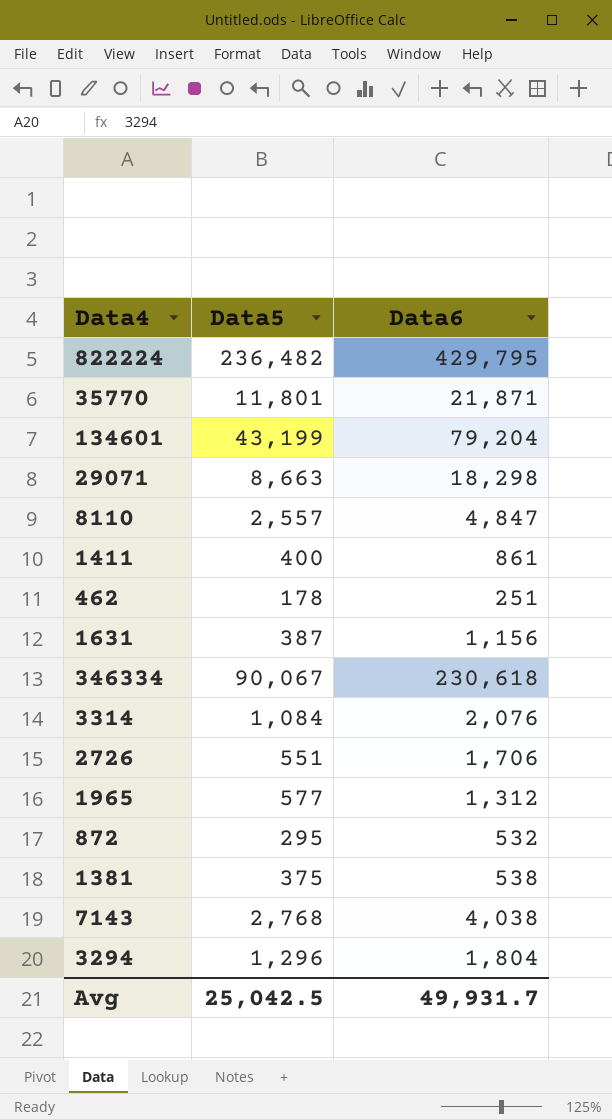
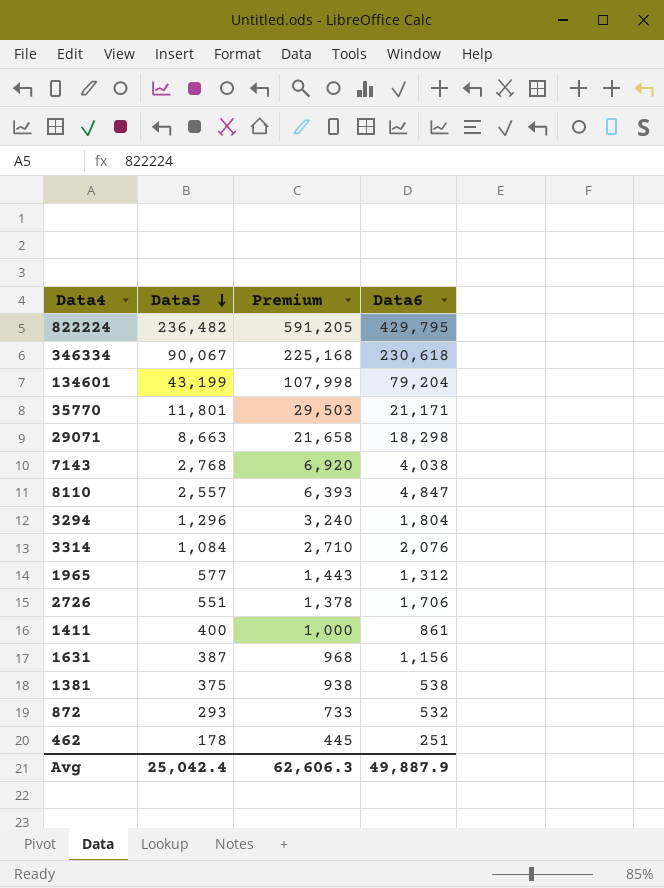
row order: none -> Data5 descending
column Premium | formula: none -> [Data5] * 2.5
35770 | Data6: 21,871 -> 21,171
872 | Data5: 295 -> 293
Avg | Data5: 25,042.5 -> 25,042.4
Avg | Data6: 49,931.7 -> 49,887.9

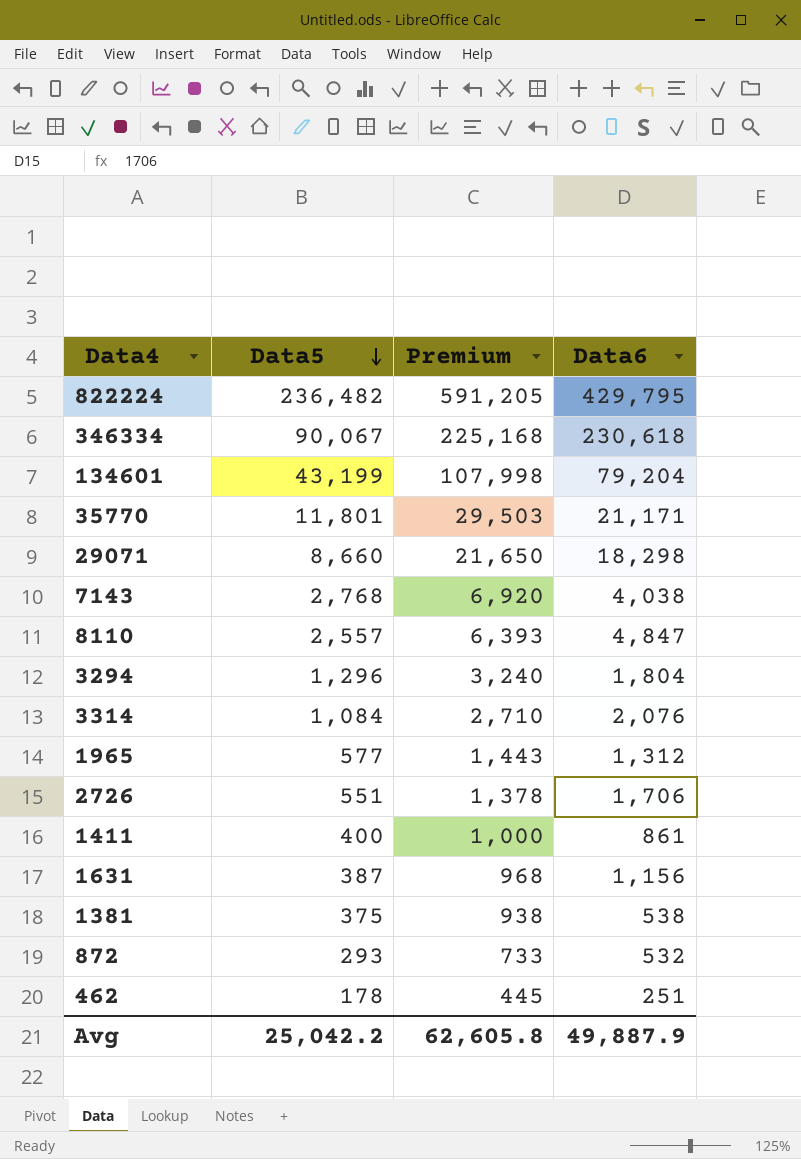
29071 | Data5: 8,663 -> 8,660
29071 | Premium: 21,658 -> 21,650
Avg | Data5: 25,042.4 -> 25,042.2
Avg | Premium: 62,606.3 -> 62,605.8

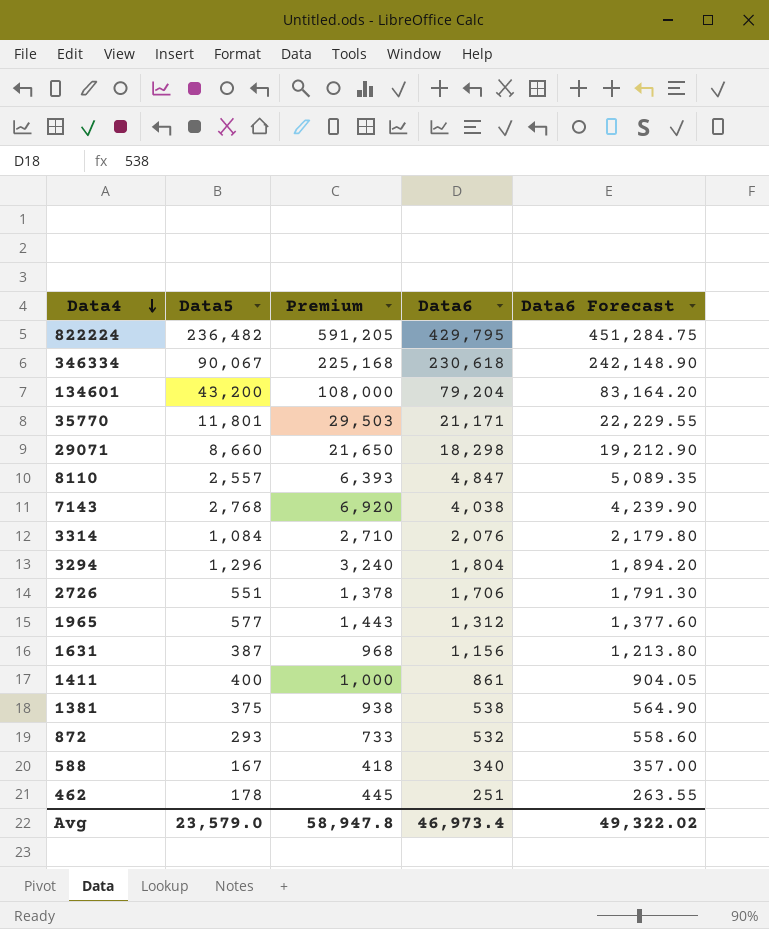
row order: Data5 descending -> Data4 descending
column Data6 Forecast | formula: none -> [Data6] * 1.05
134601 | Data5: 43,199 -> 43,200
134601 | Premium: 107,998 -> 108,000
row 588: none -> 167 | 418 | 340 | 357.00
Avg | Data5: 25,042.2 -> 23,579.0
Avg | Premium: 62,605.8 -> 58,947.8
Avg | Data6: 49,887.9 -> 46,973.4

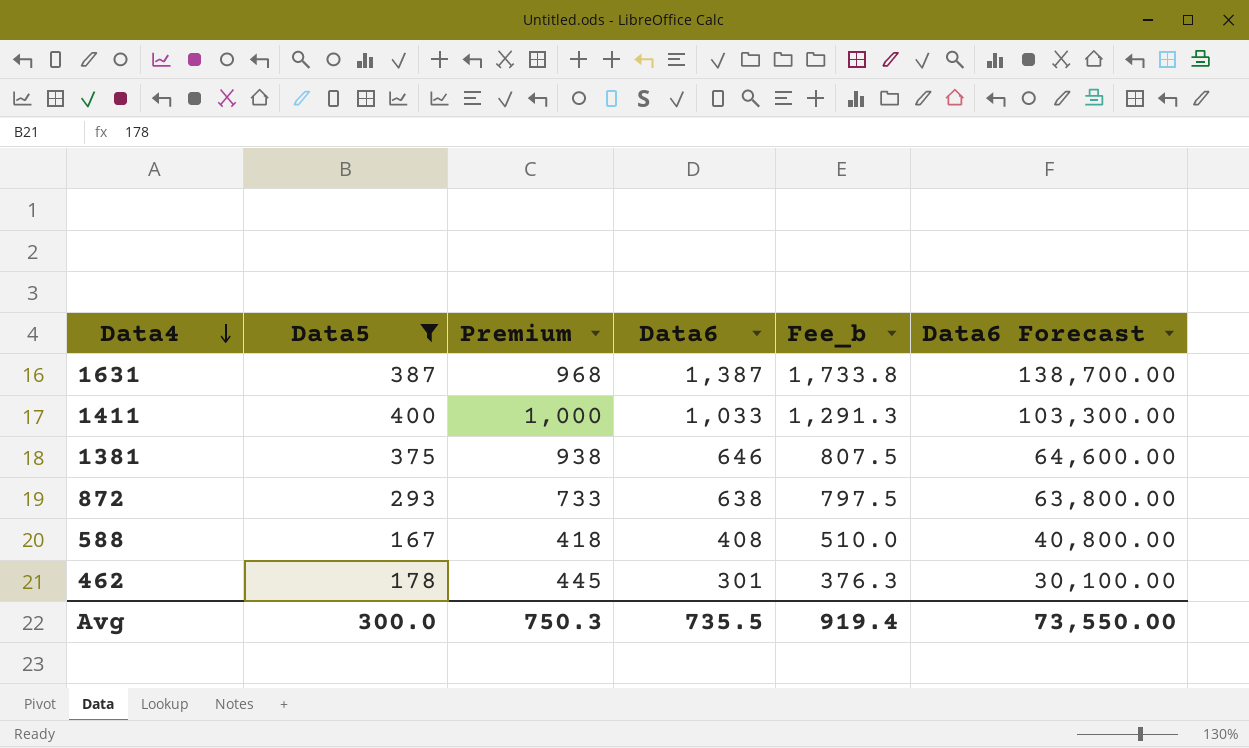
filter: none -> Data5 <= 400
column Fee_b | formula: none -> [Data6] * 1.25
column Data6 Forecast | formula: [Data6] * 1.05 -> [Data6] * 100
1631 | Data6: 1,156 -> 1,387
1411 | Data6: 861 -> 1,033
1381 | Data6: 538 -> 646
872 | Data6: 532 -> 638
588 | Data6: 340 -> 408
462 | Data6: 251 -> 301
Avg | Data5: 23,579.0 -> 300.0
Avg | Premium: 58,947.8 -> 750.3
Avg | Data6: 46,973.4 -> 735.5
Avg | Data6 Forecast: 49,322.02 -> 73,550.00

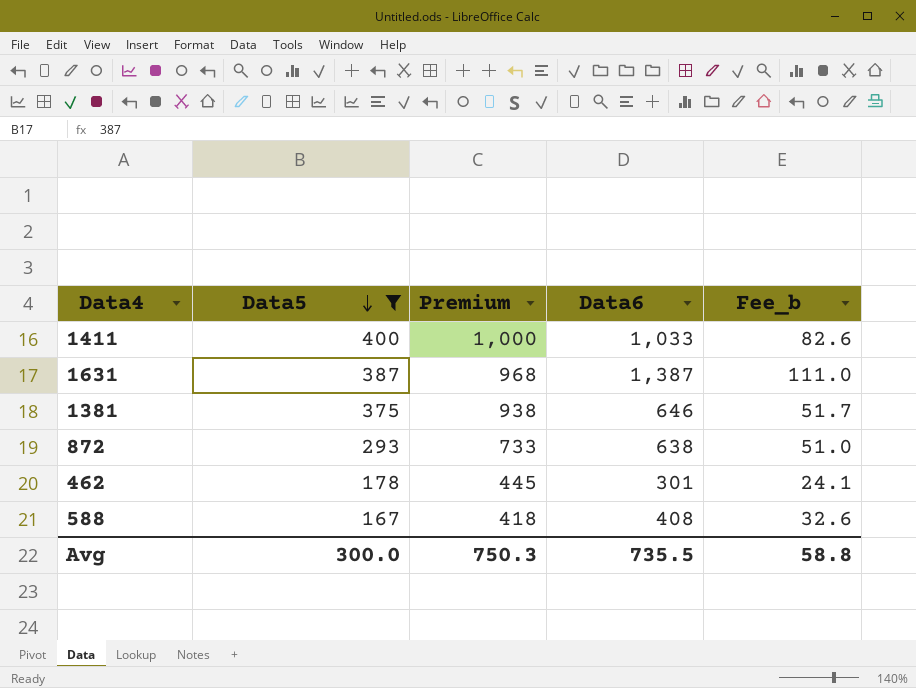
row order: Data4 descending -> Data5 descending
column Data6 Forecast | formula: [Data6] * 100 -> none
column Fee_b | formula: [Data6] * 1.25 -> [Data6] * 0.08
Avg | Fee_b: 919.4 -> 58.8

